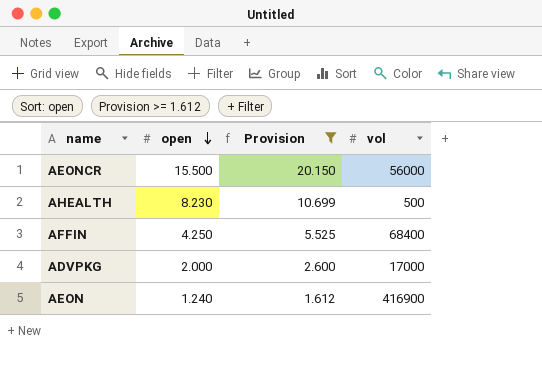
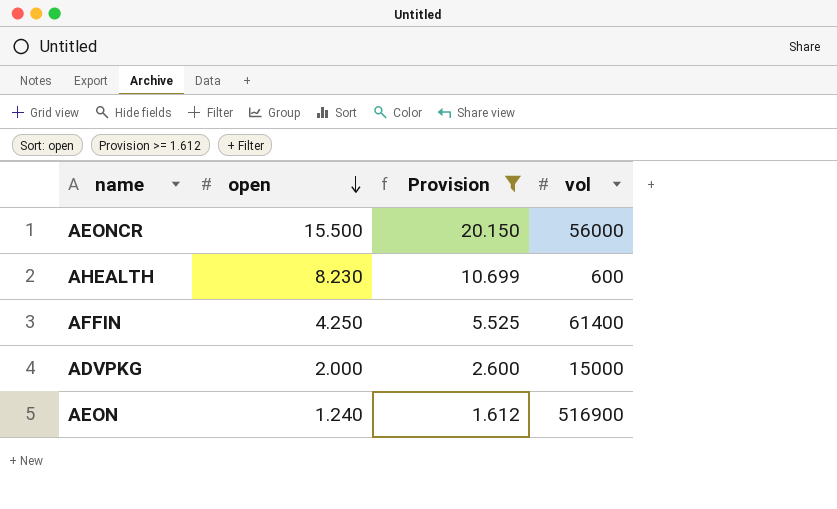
AHEALTH | vol: 500 -> 600
AFFIN | vol: 68400 -> 61400
ADVPKG | vol: 17000 -> 15000
AEON | vol: 416900 -> 516900

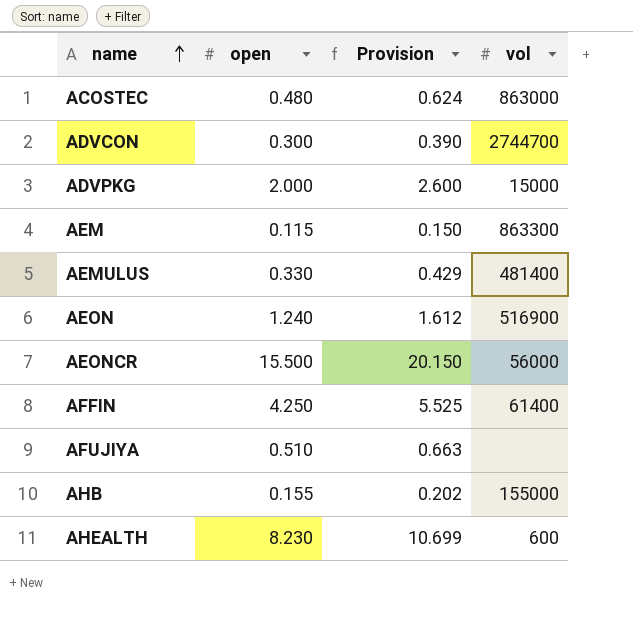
filter: Provision >= 1.612 -> none
row order: open descending -> name ascending

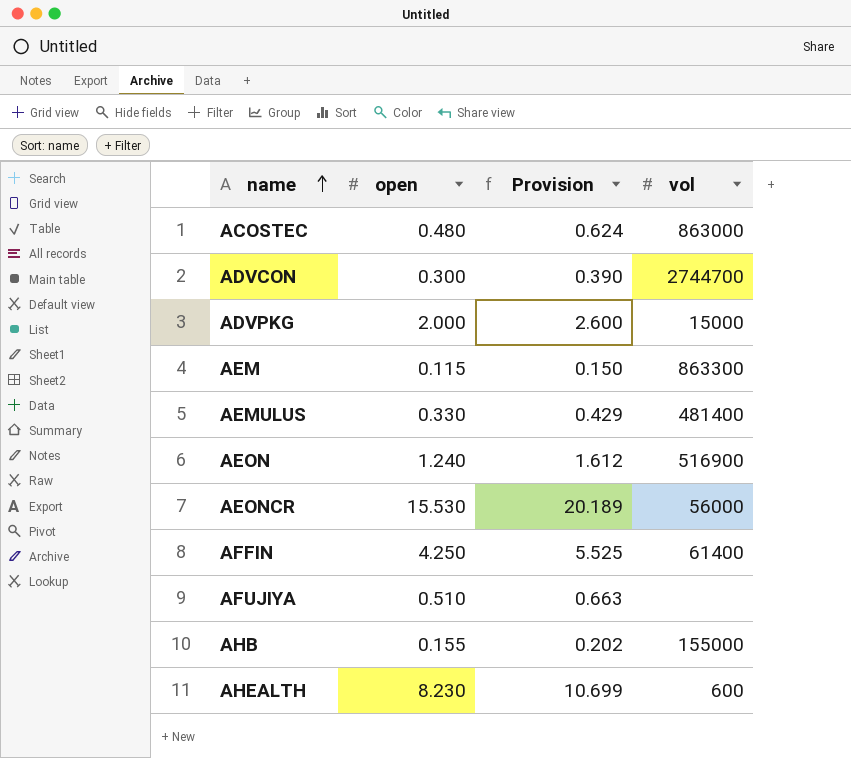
AEONCR | open: 15.500 -> 15.530
AEONCR | Provision: 20.150 -> 20.189

